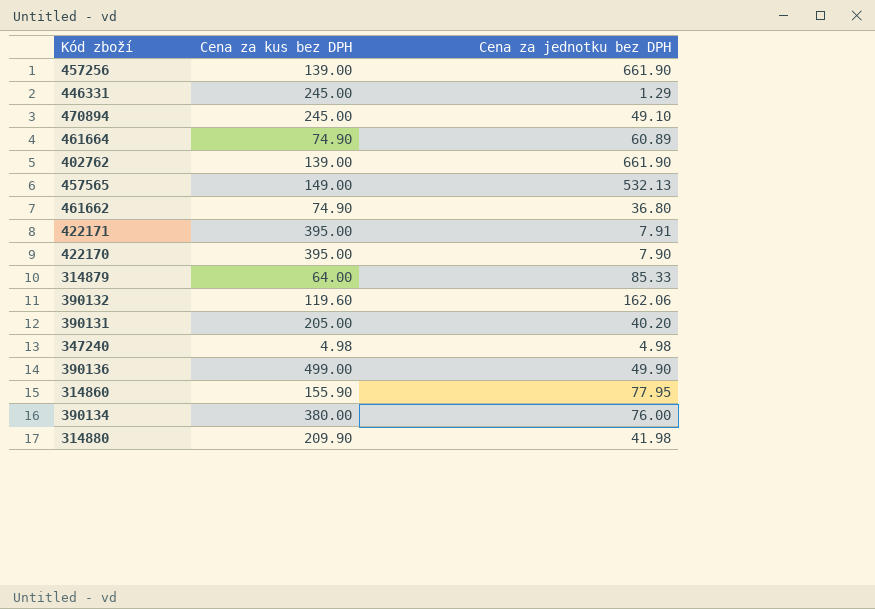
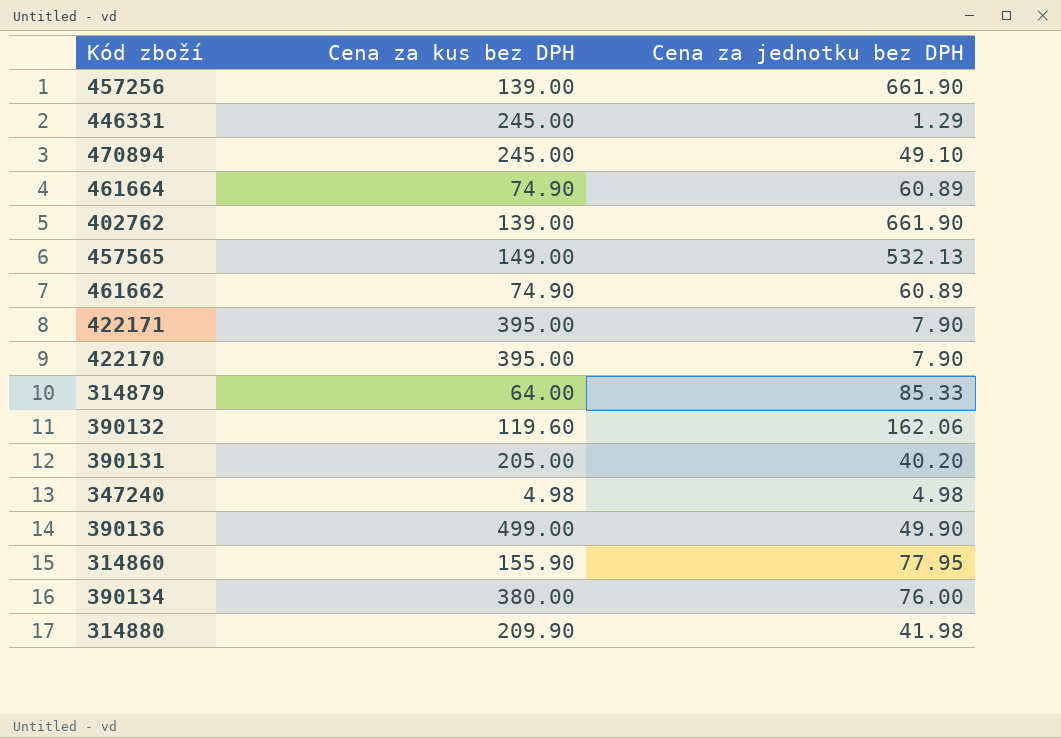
461662 | Cena za jednotku bez DPH: 36.80 -> 60.89
422171 | Cena za jednotku bez DPH: 7.91 -> 7.90

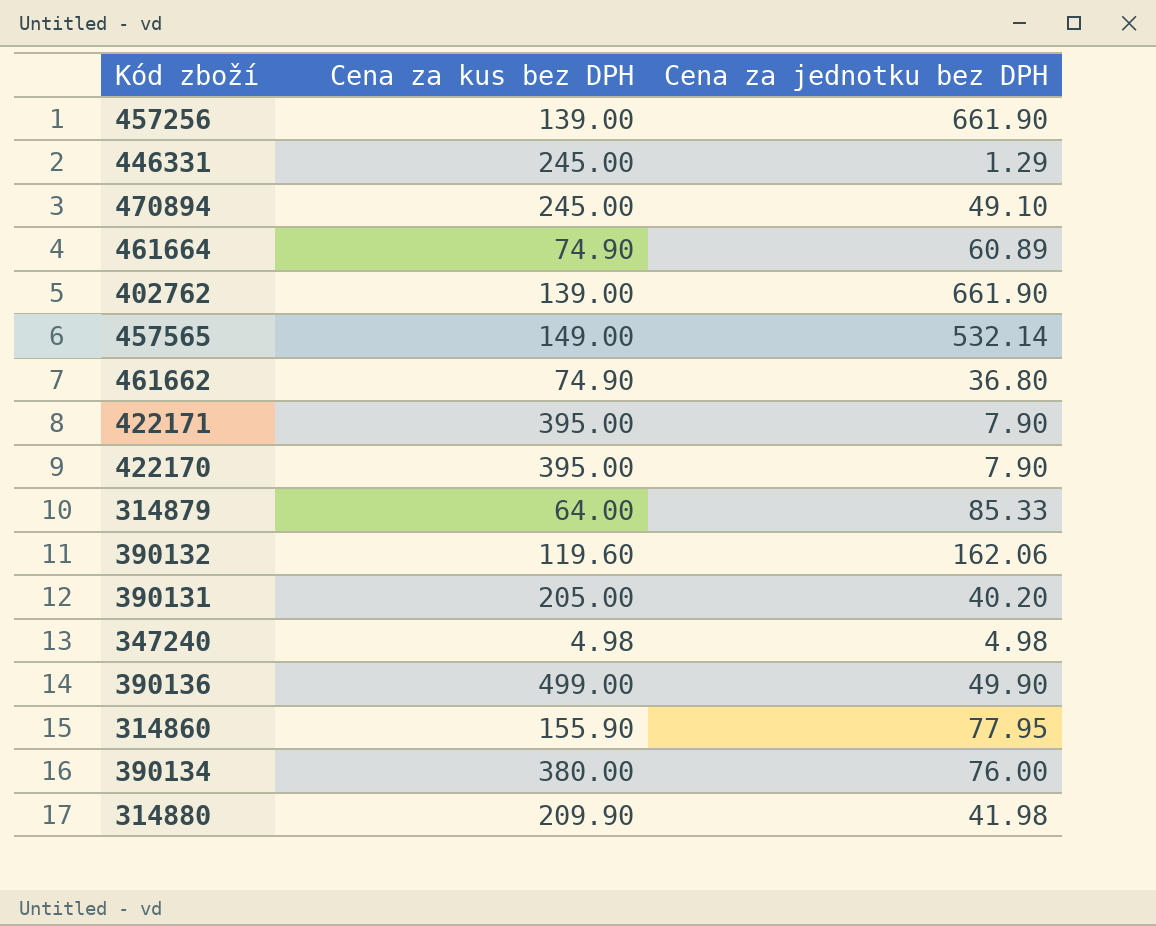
457565 | Cena za jednotku bez DPH: 532.13 -> 532.14
461662 | Cena za jednotku bez DPH: 60.89 -> 36.80

